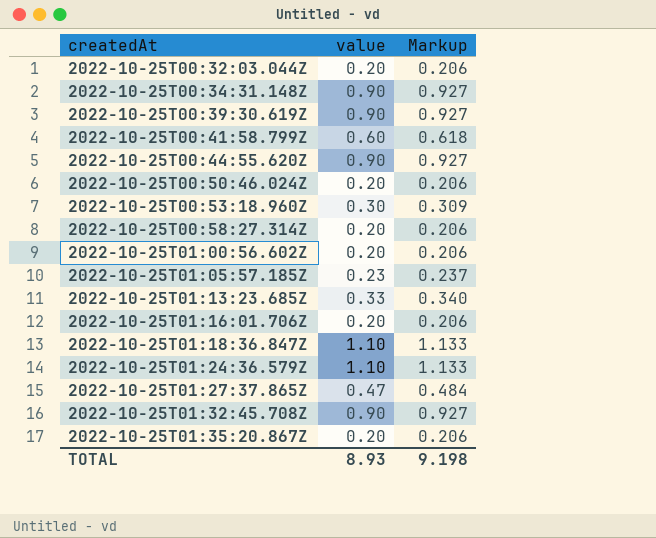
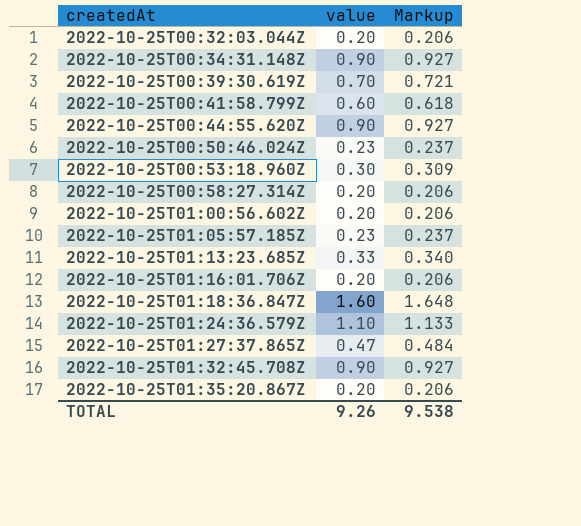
2022-10-25T00:39:30.619Z | value: 0.90 -> 0.70
2022-10-25T00:39:30.619Z | Markup: 0.927 -> 0.721
2022-10-25T00:50:46.024Z | value: 0.20 -> 0.23
2022-10-25T00:50:46.024Z | Markup: 0.206 -> 0.237
2022-10-25T01:18:36.847Z | value: 1.10 -> 1.60
2022-10-25T01:18:36.847Z | Markup: 1.133 -> 1.648
TOTAL | value: 8.93 -> 9.26
TOTAL | Markup: 9.198 -> 9.538

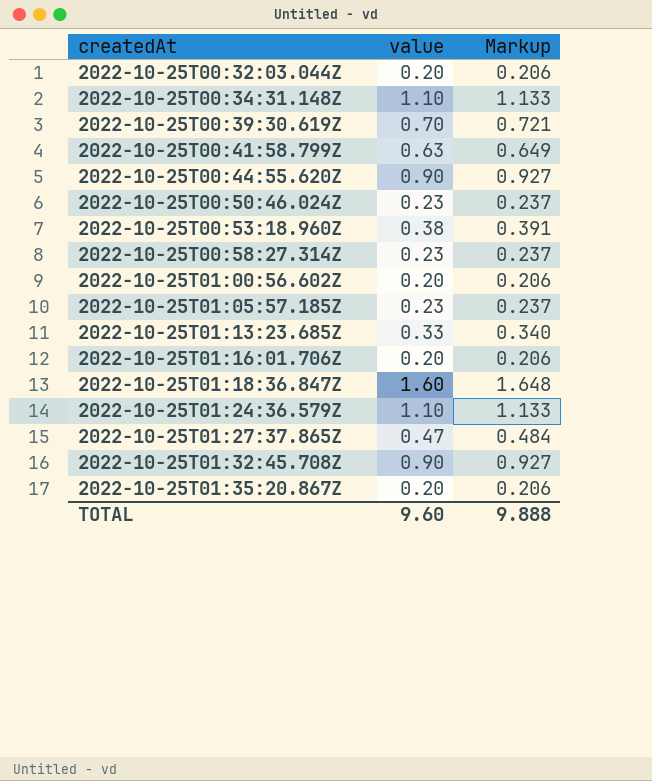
2022-10-25T00:34:31.148Z | value: 0.90 -> 1.10
2022-10-25T00:34:31.148Z | Markup: 0.927 -> 1.133
2022-10-25T00:41:58.799Z | value: 0.60 -> 0.63
2022-10-25T00:41:58.799Z | Markup: 0.618 -> 0.649
2022-10-25T00:53:18.960Z | value: 0.30 -> 0.38
2022-10-25T00:53:18.960Z | Markup: 0.309 -> 0.391
2022-10-25T00:58:27.314Z | value: 0.20 -> 0.23
2022-10-25T00:58:27.314Z | Markup: 0.206 -> 0.237
TOTAL | value: 9.26 -> 9.60
TOTAL | Markup: 9.538 -> 9.888

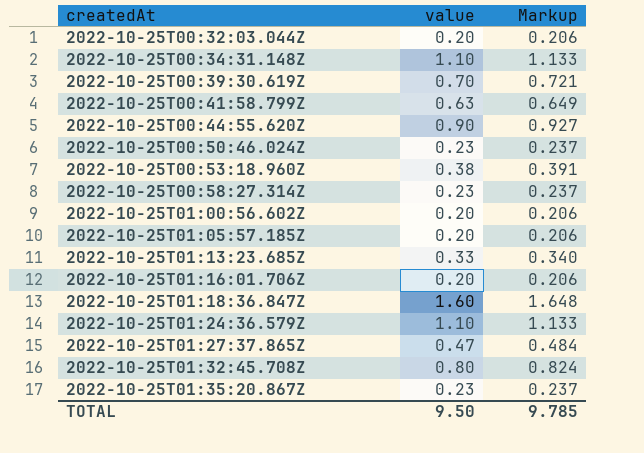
2022-10-25T01:05:57.185Z | value: 0.23 -> 0.20
2022-10-25T01:05:57.185Z | Markup: 0.237 -> 0.206
2022-10-25T01:32:45.708Z | value: 0.90 -> 0.80
2022-10-25T01:32:45.708Z | Markup: 0.927 -> 0.824
2022-10-25T01:35:20.867Z | value: 0.20 -> 0.23
2022-10-25T01:35:20.867Z | Markup: 0.206 -> 0.237
TOTAL | value: 9.60 -> 9.50
TOTAL | Markup: 9.888 -> 9.785

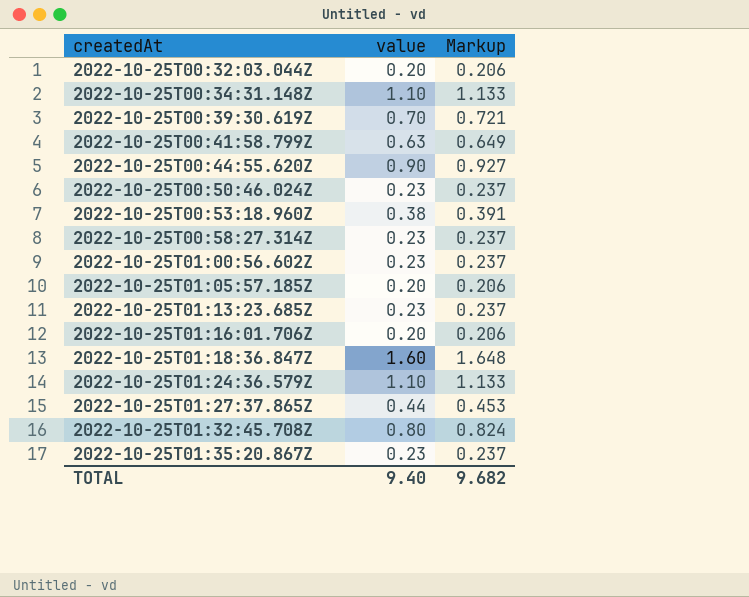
2022-10-25T01:00:56.602Z | value: 0.20 -> 0.23
2022-10-25T01:00:56.602Z | Markup: 0.206 -> 0.237
2022-10-25T01:13:23.685Z | value: 0.33 -> 0.23
2022-10-25T01:13:23.685Z | Markup: 0.340 -> 0.237
2022-10-25T01:27:37.865Z | value: 0.47 -> 0.44
2022-10-25T01:27:37.865Z | Markup: 0.484 -> 0.453
TOTAL | value: 9.50 -> 9.40
TOTAL | Markup: 9.785 -> 9.682

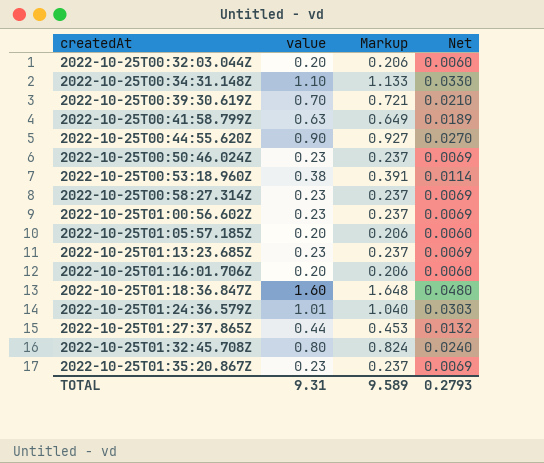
column Net | formula: none -> [value] * 0.03
2022-10-25T01:24:36.579Z | value: 1.10 -> 1.01
2022-10-25T01:24:36.579Z | Markup: 1.133 -> 1.040
TOTAL | value: 9.40 -> 9.31
TOTAL | Markup: 9.682 -> 9.589

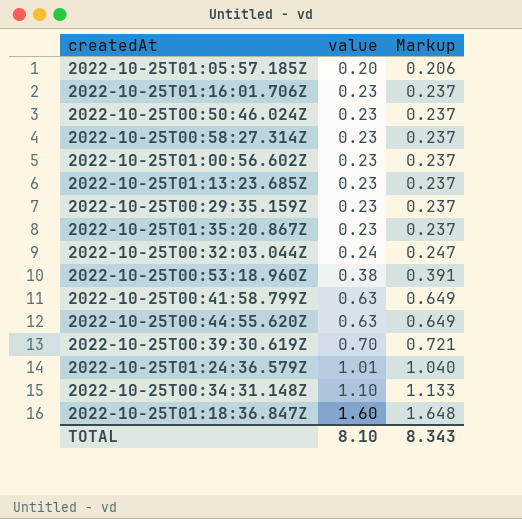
row order: createdAt ascending -> value ascending
column Net | formula: [value] * 0.03 -> none
row 2022-10-25T01:27:37.865Z: 0.44 | 0.453 | 0.0132 -> none
row 2022-10-25T01:32:45.708Z: 0.80 | 0.824 | 0.0240 -> none
2022-10-25T01:16:01.706Z | value: 0.20 -> 0.23
2022-10-25T01:16:01.706Z | Markup: 0.206 -> 0.237
row 2022-10-25T00:29:35.159Z: none -> 0.23 | 0.237
2022-10-25T00:32:03.044Z | value: 0.20 -> 0.24
2022-10-25T00:32:03.044Z | Markup: 0.206 -> 0.247
2022-10-25T00:44:55.620Z | value: 0.90 -> 0.63
2022-10-25T00:44:55.620Z | Markup: 0.927 -> 0.649
TOTAL | value: 9.31 -> 8.10
TOTAL | Markup: 9.589 -> 8.343

